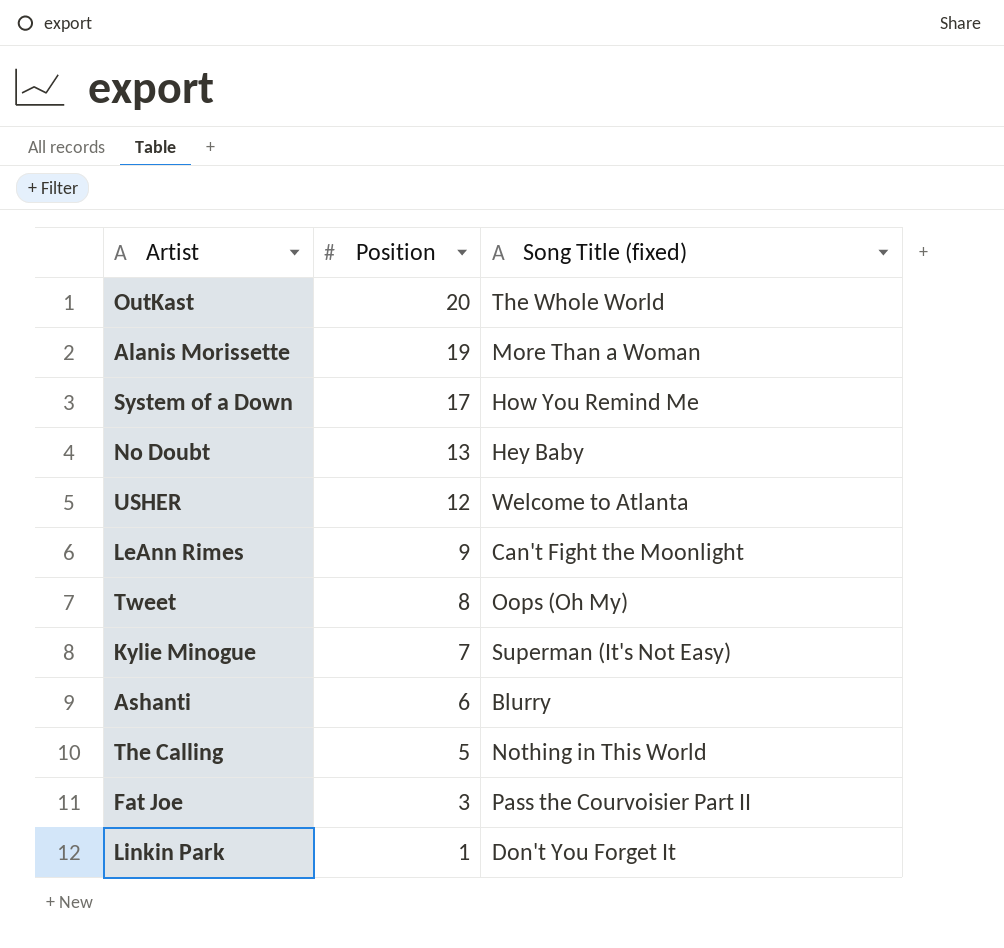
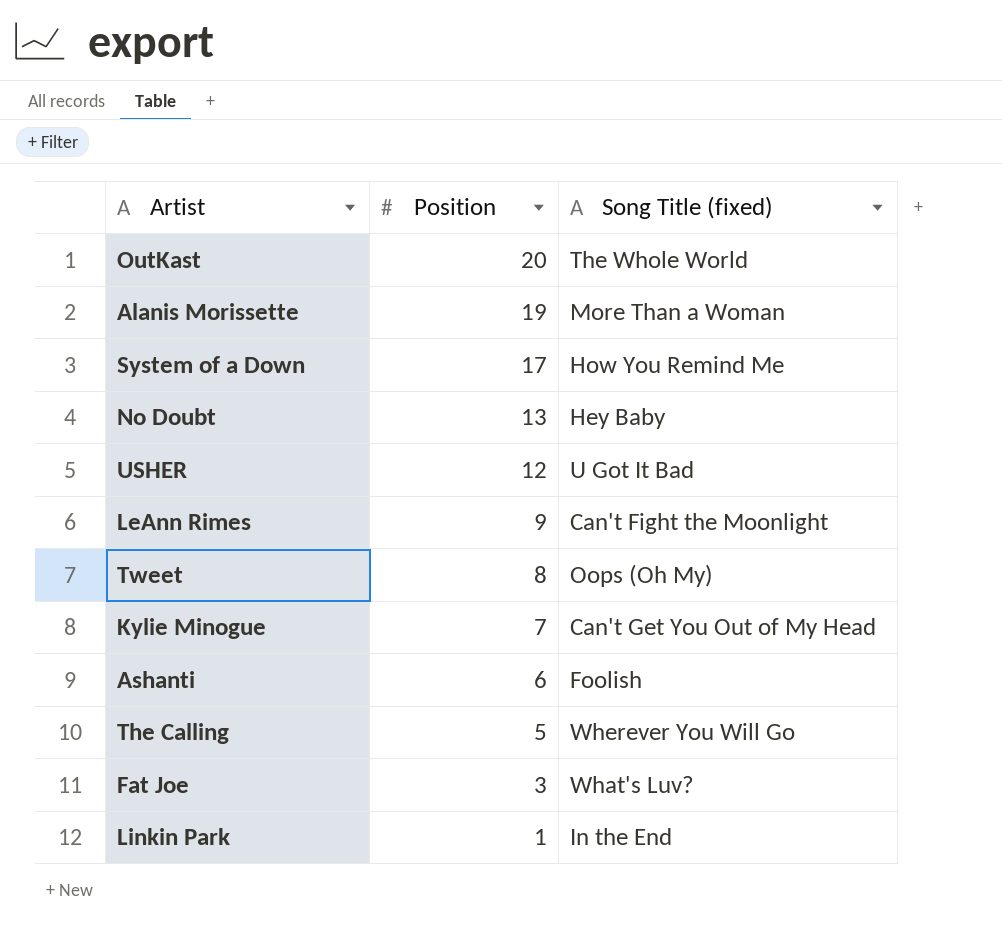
USHER | Song Title (fixed): Welcome to Atlanta -> U Got It Bad
Kylie Minogue | Song Title (fixed): Superman (It's Not Easy) -> Can't Get You Out of My Head
Ashanti | Song Title (fixed): Blurry -> Foolish
The Calling | Song Title (fixed): Nothing in This World -> Wherever You Will Go
Fat Joe | Song Title (fixed): Pass the Courvoisier Part II -> What's Luv?
Linkin Park | Song Title (fixed): Don't You Forget It -> In the End

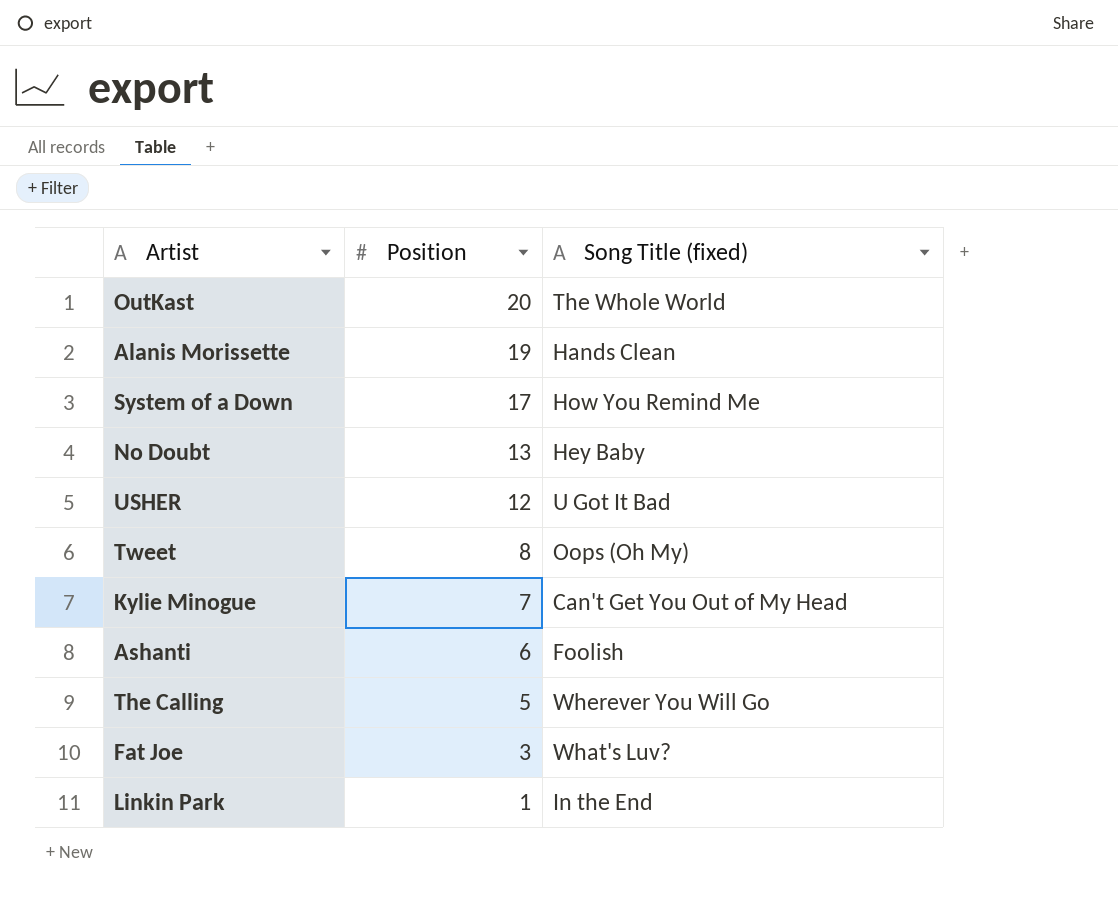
row LeAnn Rimes: 9 | Can't Fight the Moonlight -> none
Alanis Morissette | Song Title (fixed): More Than a Woman -> Hands Clean

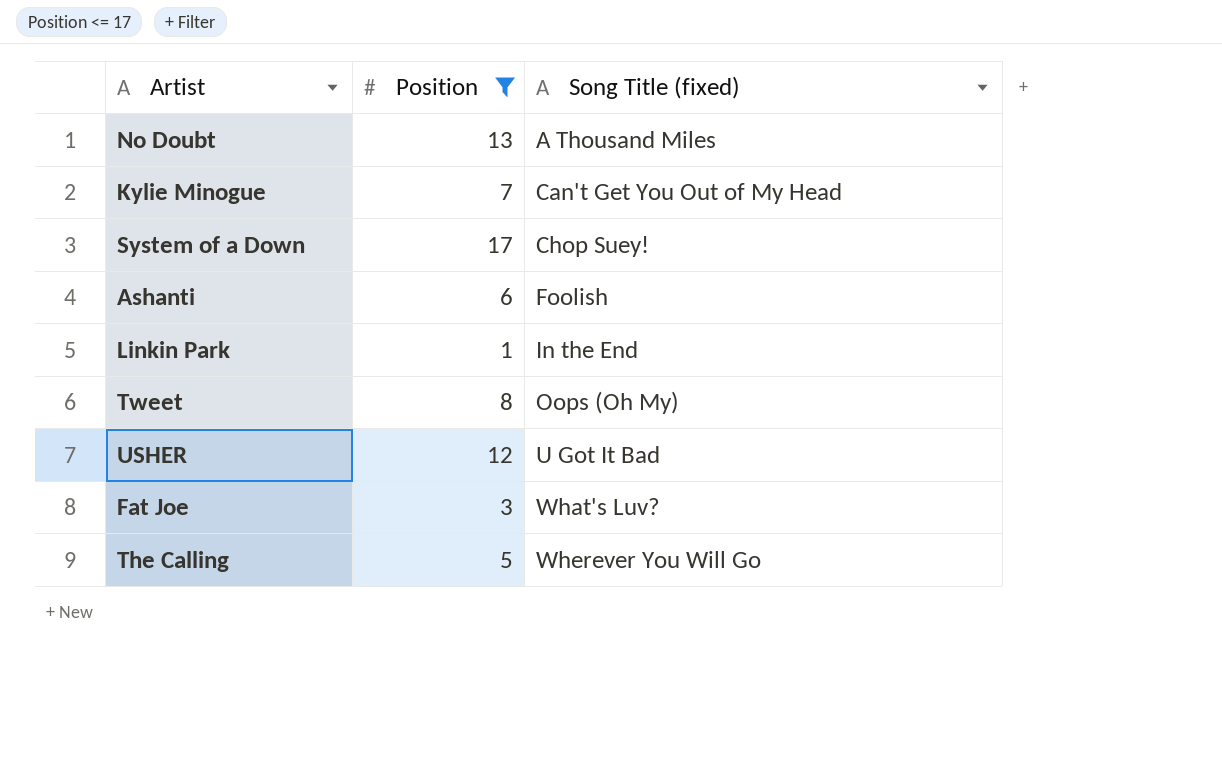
filter: none -> Position <= 17
row order: Position descending -> Song Title (fixed) ascending
No Doubt | Song Title (fixed): Hey Baby -> A Thousand Miles
System of a Down | Song Title (fixed): How You Remind Me -> Chop Suey!

